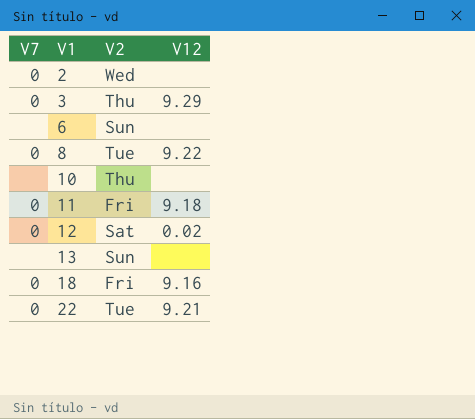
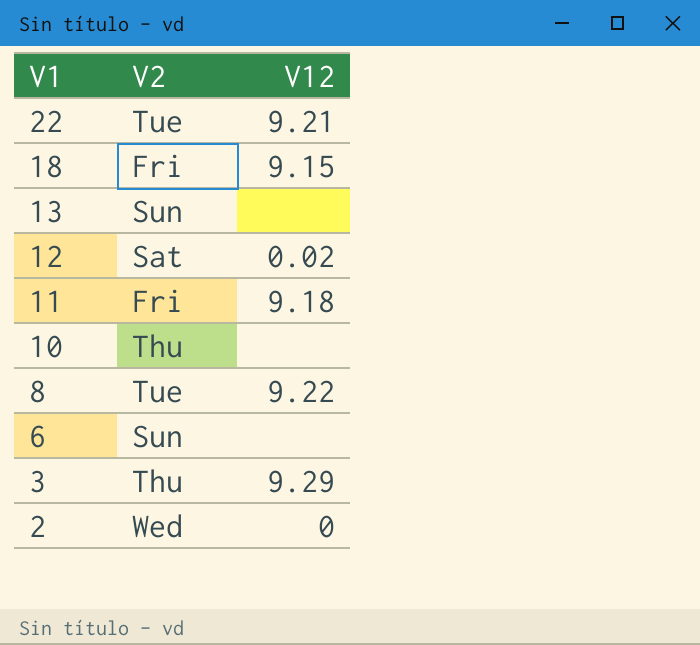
row order: V1 ascending -> V1 descending
column V7 | position: 1 -> none
18 | V12: 9.16 -> 9.15
2 | V12: none -> 0

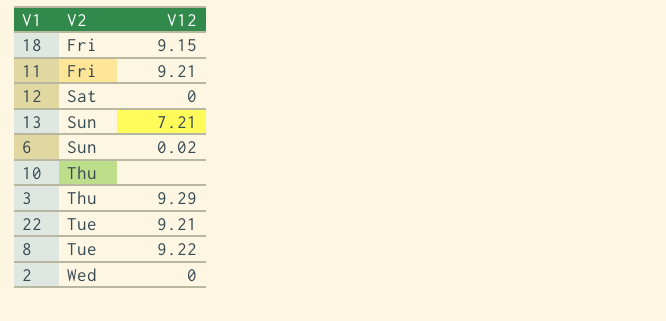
row order: V1 descending -> V2 ascending
11 | V12: 9.18 -> 9.21
12 | V12: 0.02 -> 0
13 | V12: none -> 7.21
6 | V12: none -> 0.02

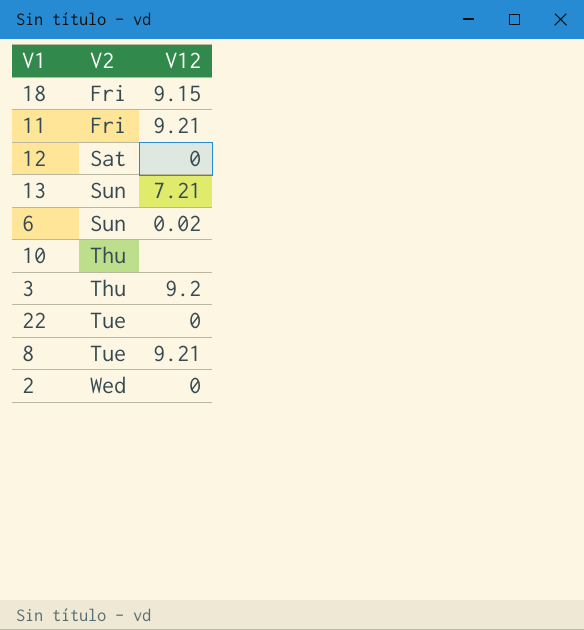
3 | V12: 9.29 -> 9.2
22 | V12: 9.21 -> 0
8 | V12: 9.22 -> 9.21

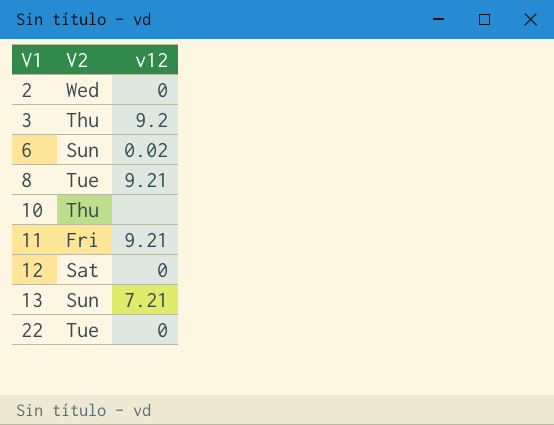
row order: V2 ascending -> V1 ascending
column name: V12 -> v12
row 18: Fri | 9.15 -> none

